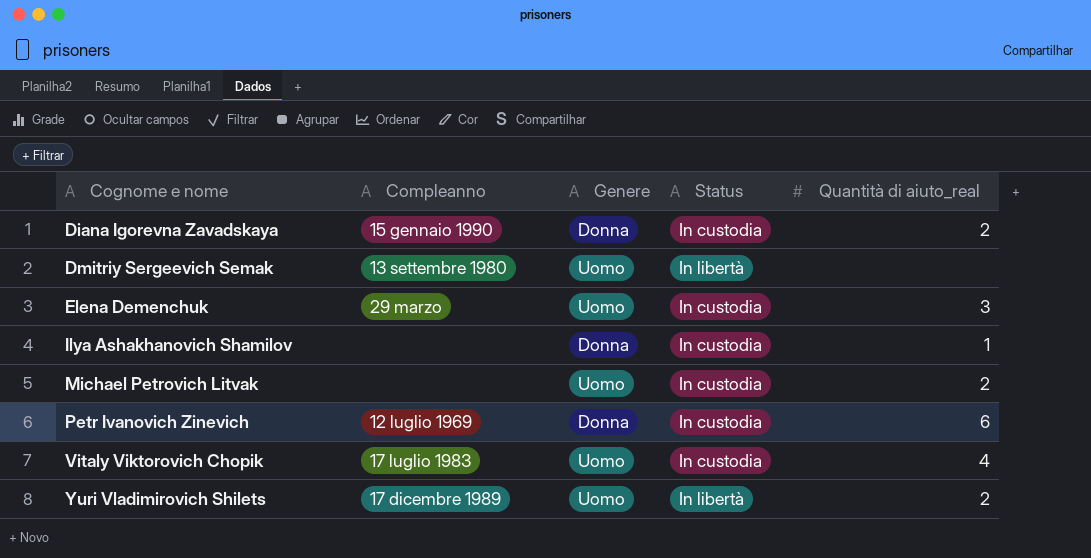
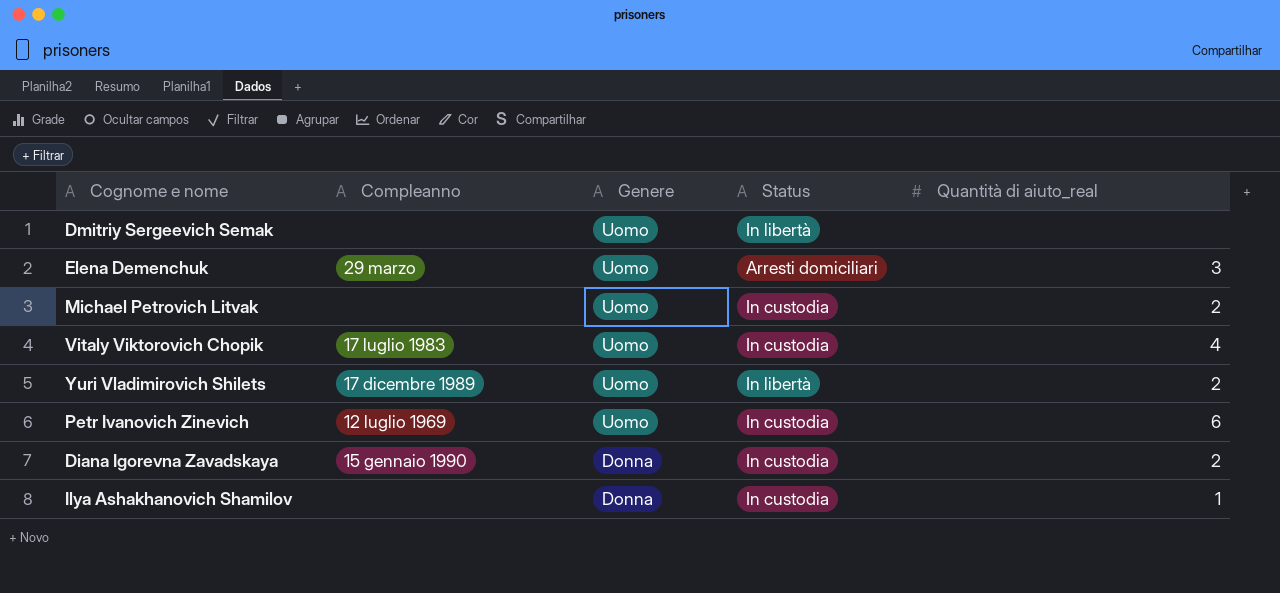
row order: Cognome e nome ascending -> Genere descending
Dmitriy Sergeevich Semak | Compleanno: 13 settembre 1980 -> none
Elena Demenchuk | Status: In custodia -> Arresti domiciliari
Petr Ivanovich Zinevich | Genere: Donna -> Uomo

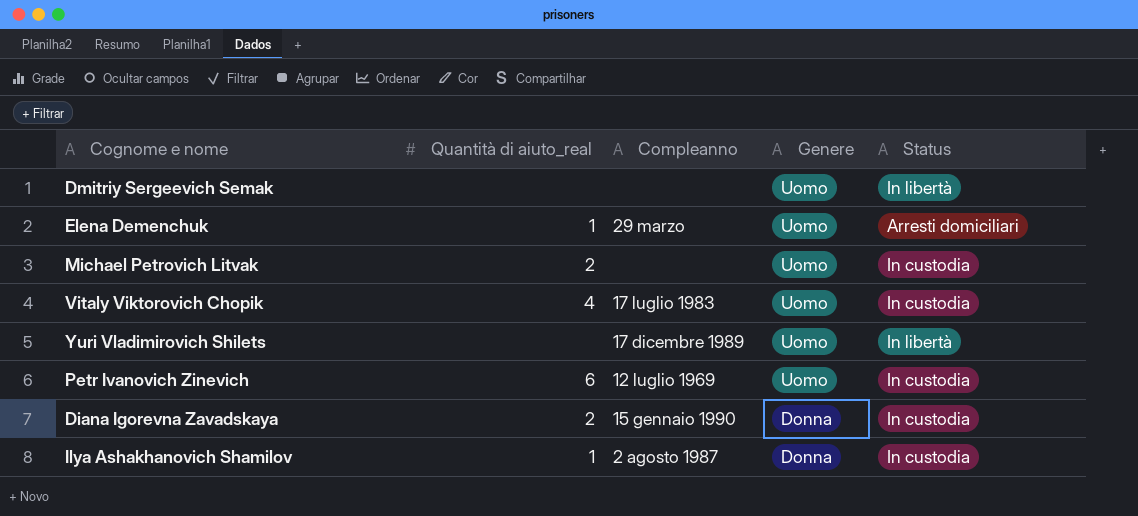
column Quantità di aiuto_real | position: 5 -> 2
Elena Demenchuk | Quantità di aiuto_real: 3 -> 1
Yuri Vladimirovich Shilets | Quantità di aiuto_real: 2 -> none
Ilya Ashakhanovich Shamilov | Compleanno: none -> 2 agosto 1987

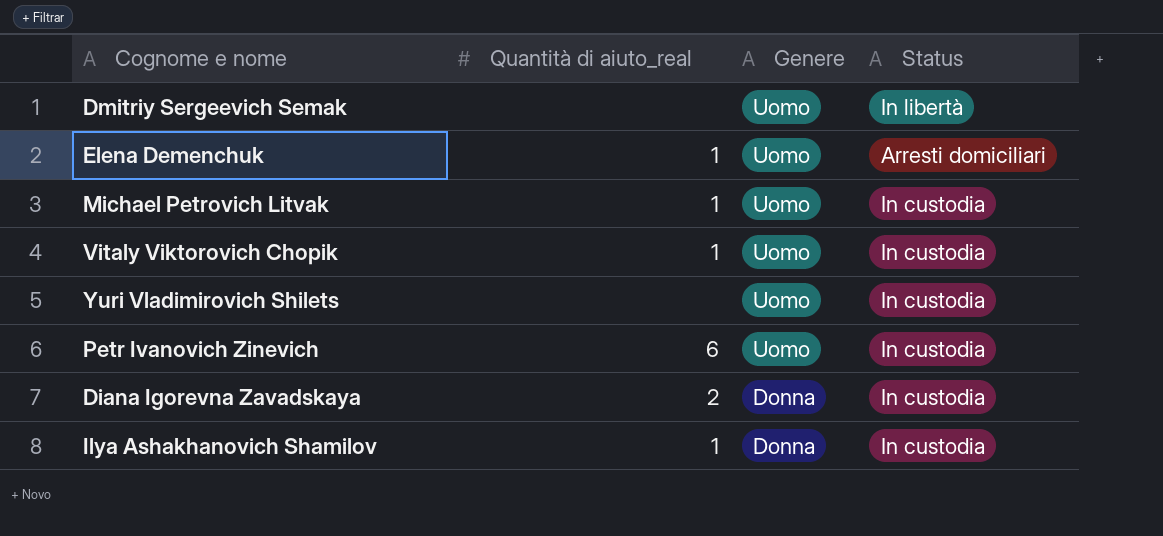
column Compleanno | position: 3 -> none
Michael Petrovich Litvak | Quantità di aiuto_real: 2 -> 1
Vitaly Viktorovich Chopik | Quantità di aiuto_real: 4 -> 1
Yuri Vladimirovich Shilets | Status: In libertà -> In custodia

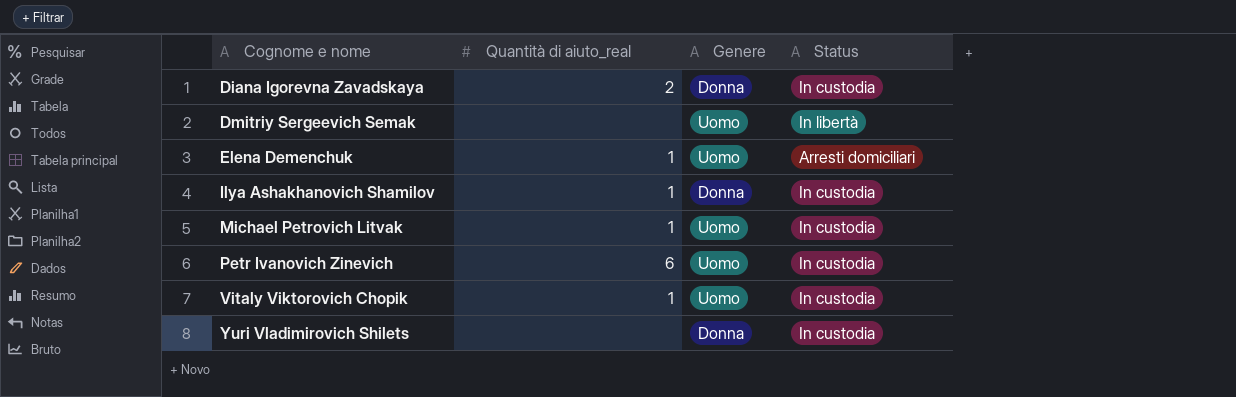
row order: Genere descending -> Cognome e nome ascending
Yuri Vladimirovich Shilets | Genere: Uomo -> Donna

